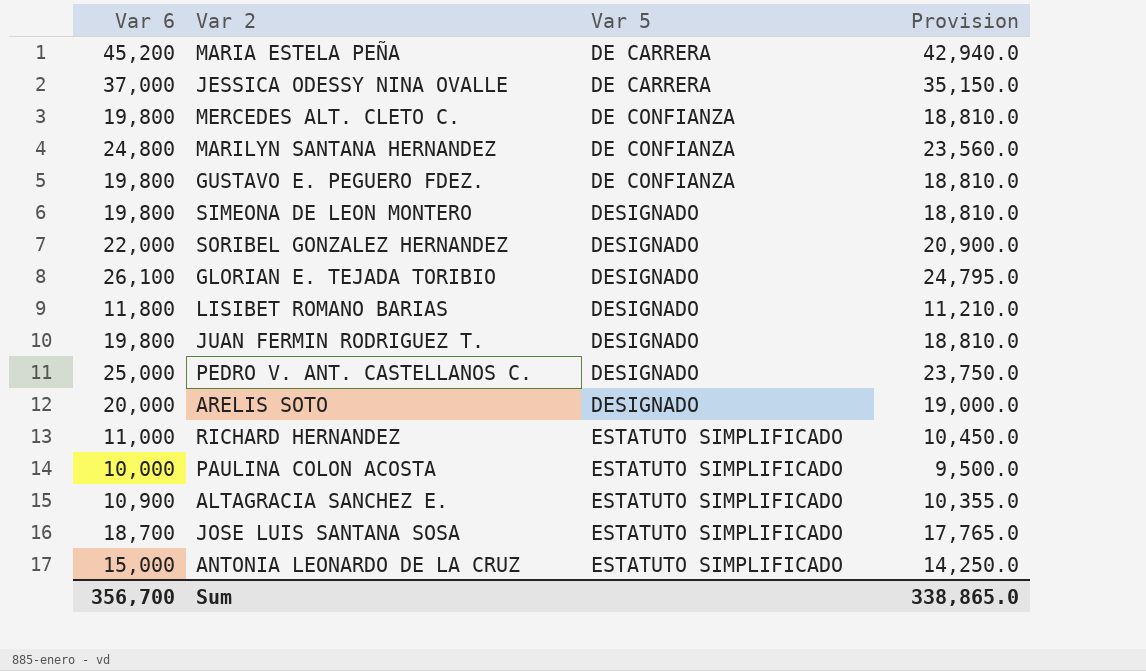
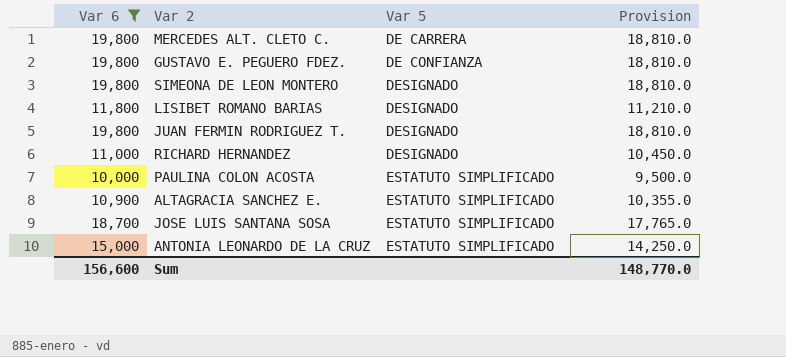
filter: none -> Var 6 <= 19,800
MERCEDES ALT. CLETO C. | Var 5: DE CONFIANZA -> DE CARRERA
RICHARD HERNANDEZ | Var 5: ESTATUTO SIMPLIFICADO -> DESIGNADO
Sum | Var 6: 356,700 -> 156,600
Sum | Provision: 338,865.0 -> 148,770.0

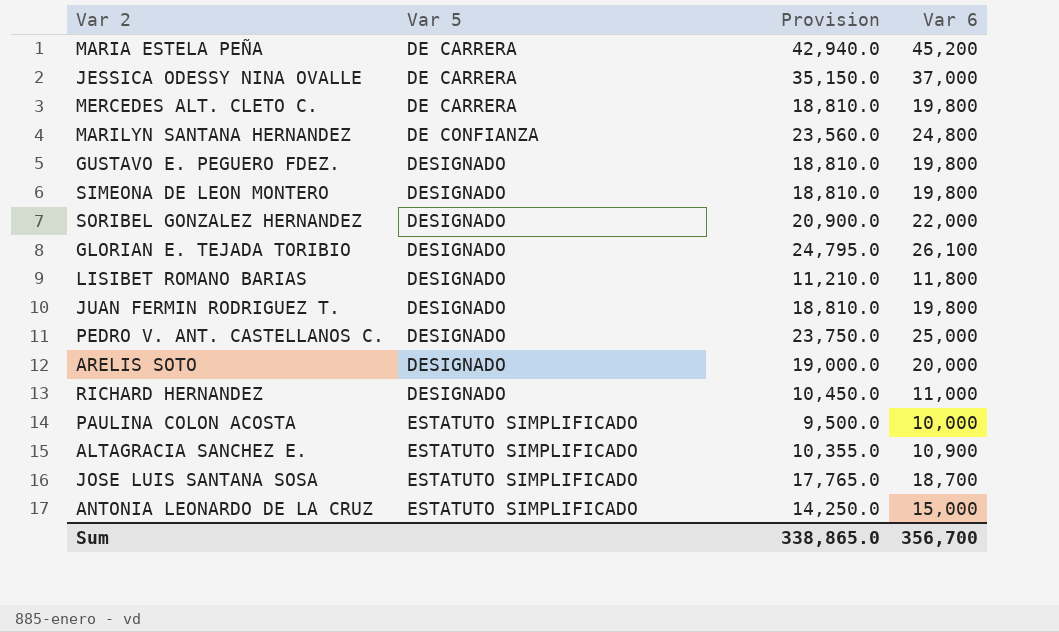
filter: Var 6 <= 19,800 -> none
column Var 6 | position: 1 -> 4
GUSTAVO E. PEGUERO FDEZ. | Var 5: DE CONFIANZA -> DESIGNADO
Sum | Provision: 148,770.0 -> 338,865.0
Sum | Var 6: 156,600 -> 356,700

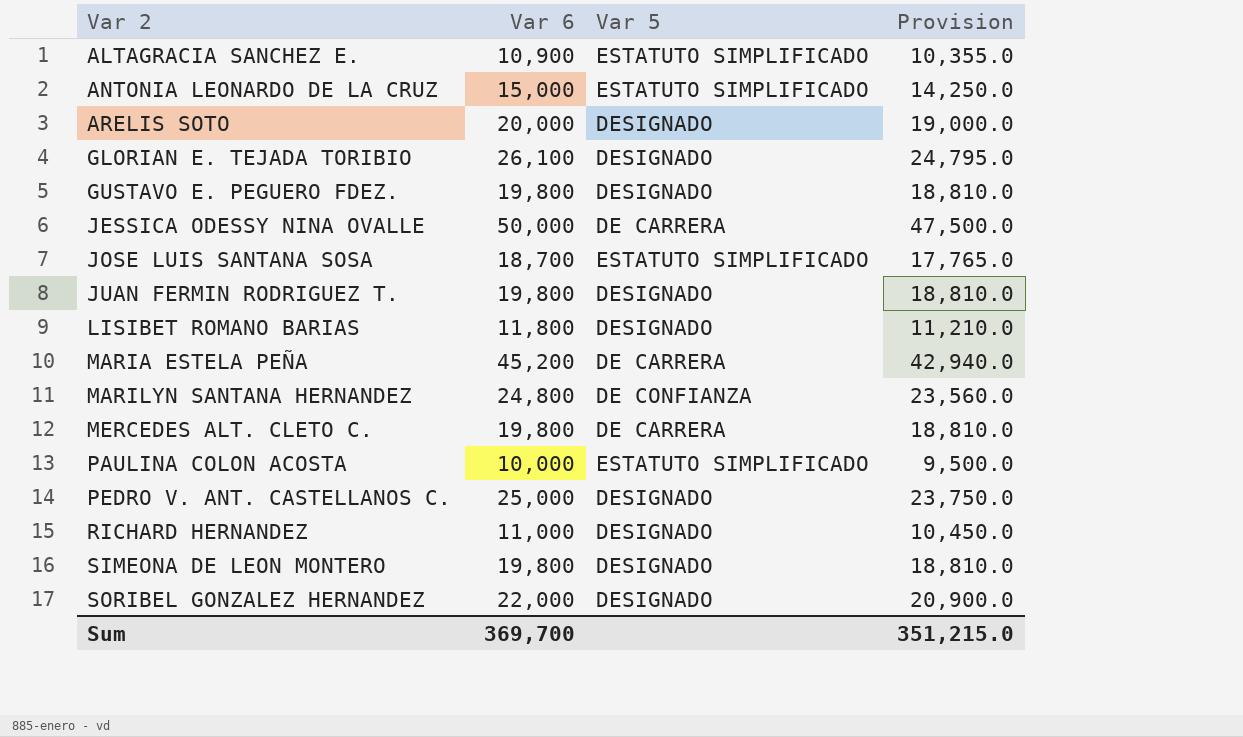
row order: Var 5 ascending -> Var 2 ascending
column Var 6 | position: 4 -> 2
JESSICA ODESSY NINA OVALLE | Var 6: 37,000 -> 50,000
JESSICA ODESSY NINA OVALLE | Provision: 35,150.0 -> 47,500.0
Sum | Var 6: 356,700 -> 369,700
Sum | Provision: 338,865.0 -> 351,215.0

